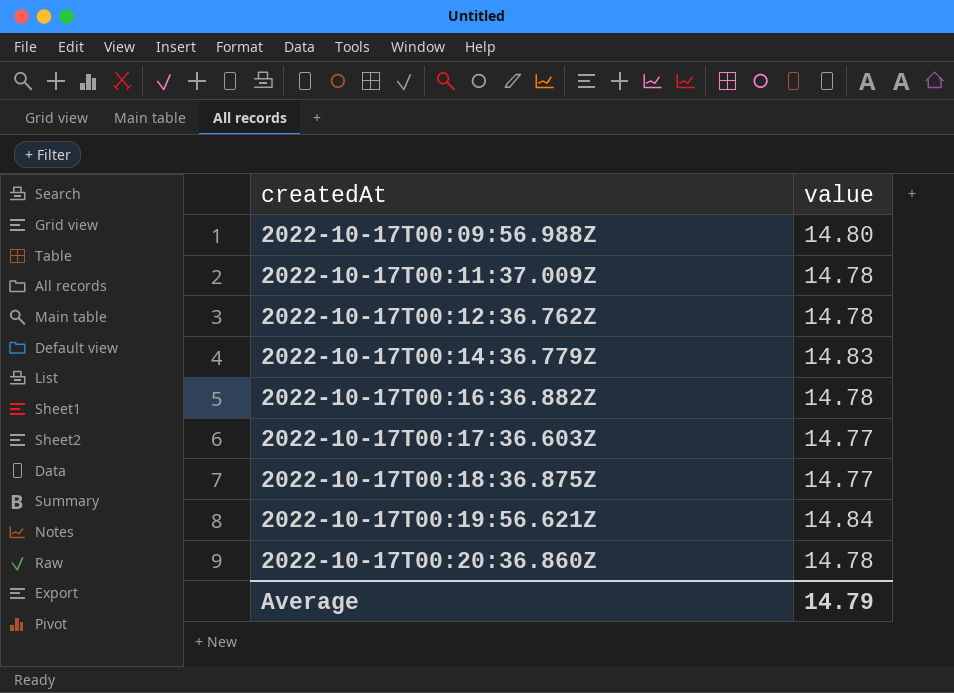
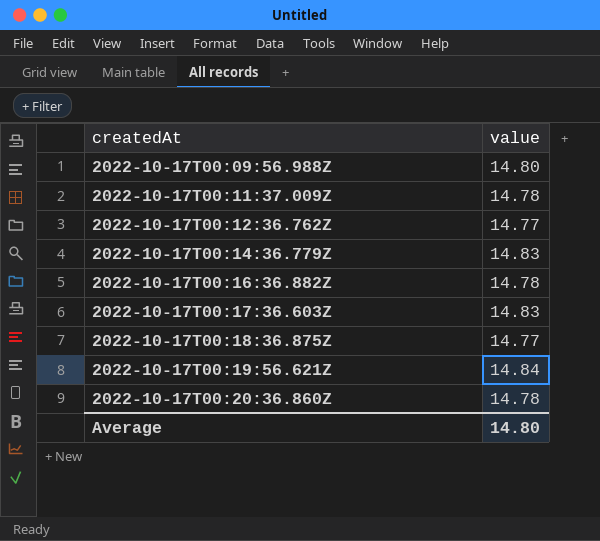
2022-10-17T00:12:36.762Z | value: 14.78 -> 14.77
2022-10-17T00:17:36.603Z | value: 14.77 -> 14.83
Average | value: 14.79 -> 14.80

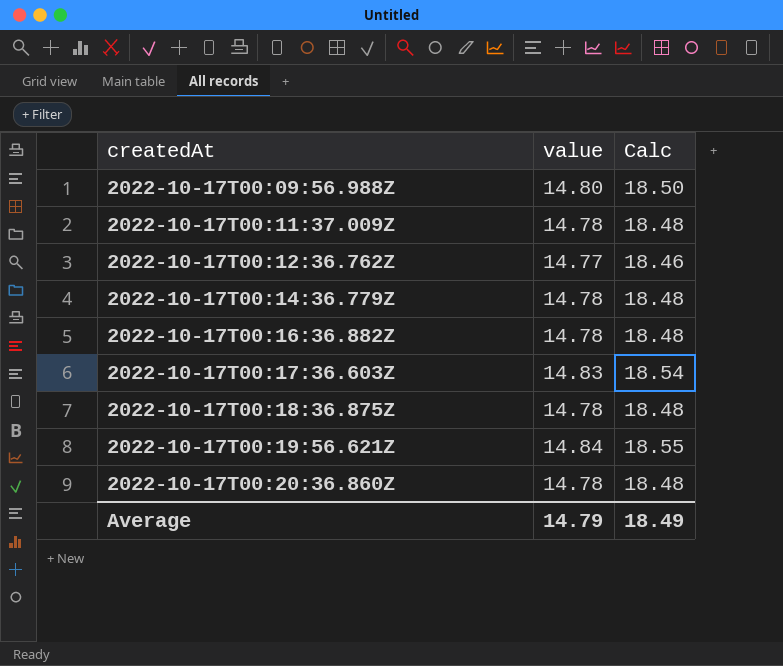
column Calc | formula: none -> [value] * 1.25
2022-10-17T00:14:36.779Z | value: 14.83 -> 14.78
2022-10-17T00:18:36.875Z | value: 14.77 -> 14.78
Average | value: 14.80 -> 14.79

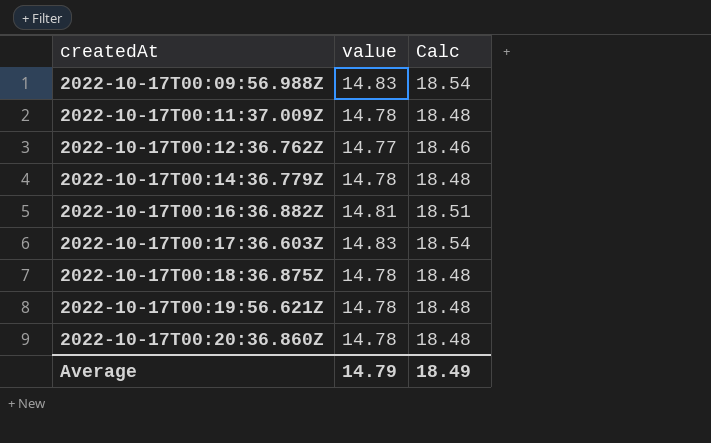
2022-10-17T00:09:56.988Z | value: 14.80 -> 14.83
2022-10-17T00:09:56.988Z | Calc: 18.50 -> 18.54
2022-10-17T00:16:36.882Z | value: 14.78 -> 14.81
2022-10-17T00:16:36.882Z | Calc: 18.48 -> 18.51
2022-10-17T00:19:56.621Z | value: 14.84 -> 14.78
2022-10-17T00:19:56.621Z | Calc: 18.55 -> 18.48

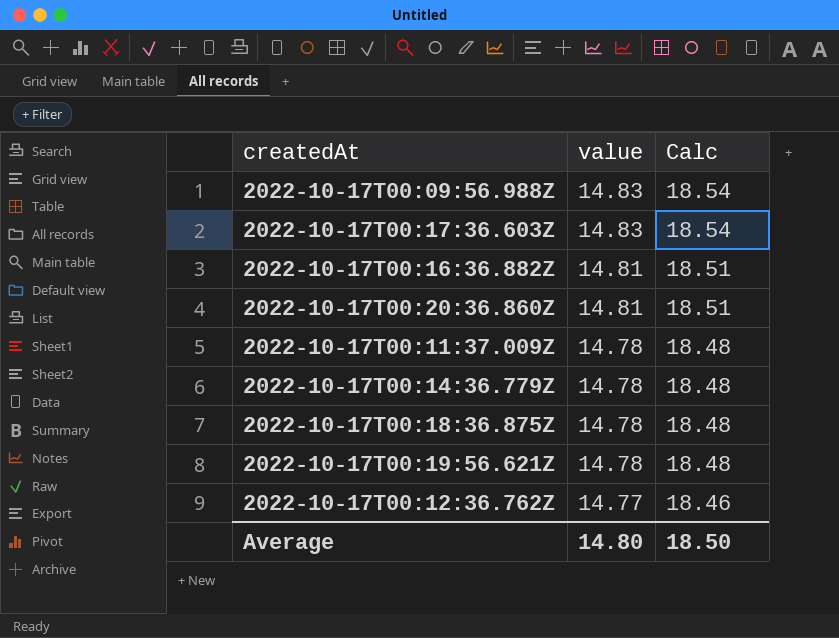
row order: createdAt ascending -> value descending
2022-10-17T00:20:36.860Z | value: 14.78 -> 14.81
2022-10-17T00:20:36.860Z | Calc: 18.48 -> 18.51
Average | value: 14.79 -> 14.80
Average | Calc: 18.49 -> 18.50

